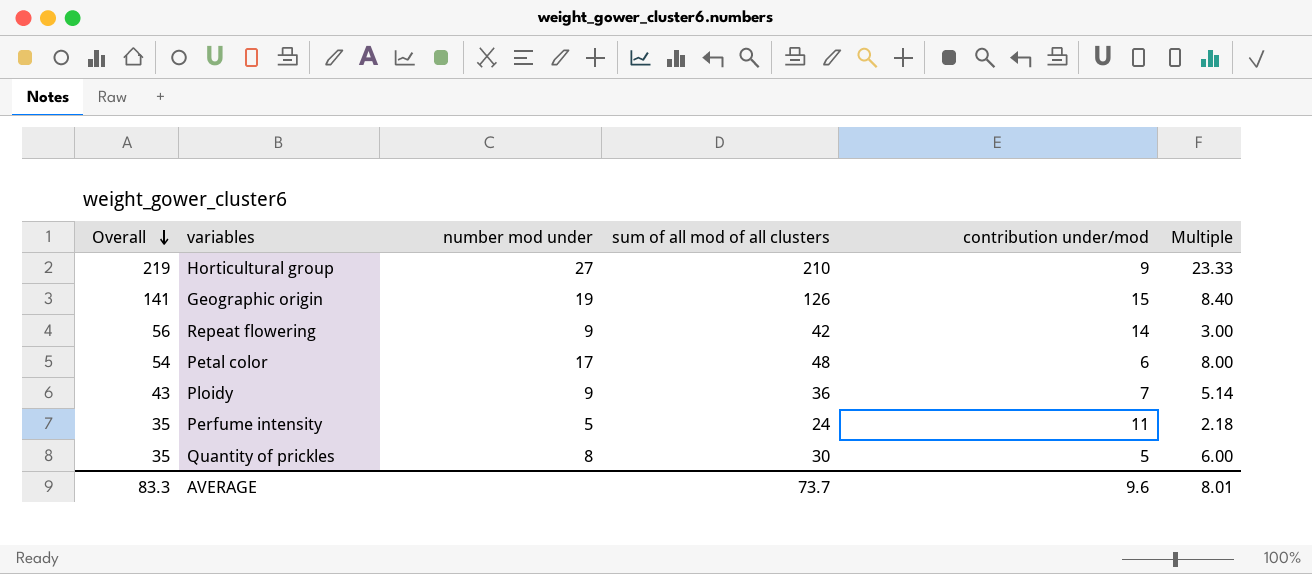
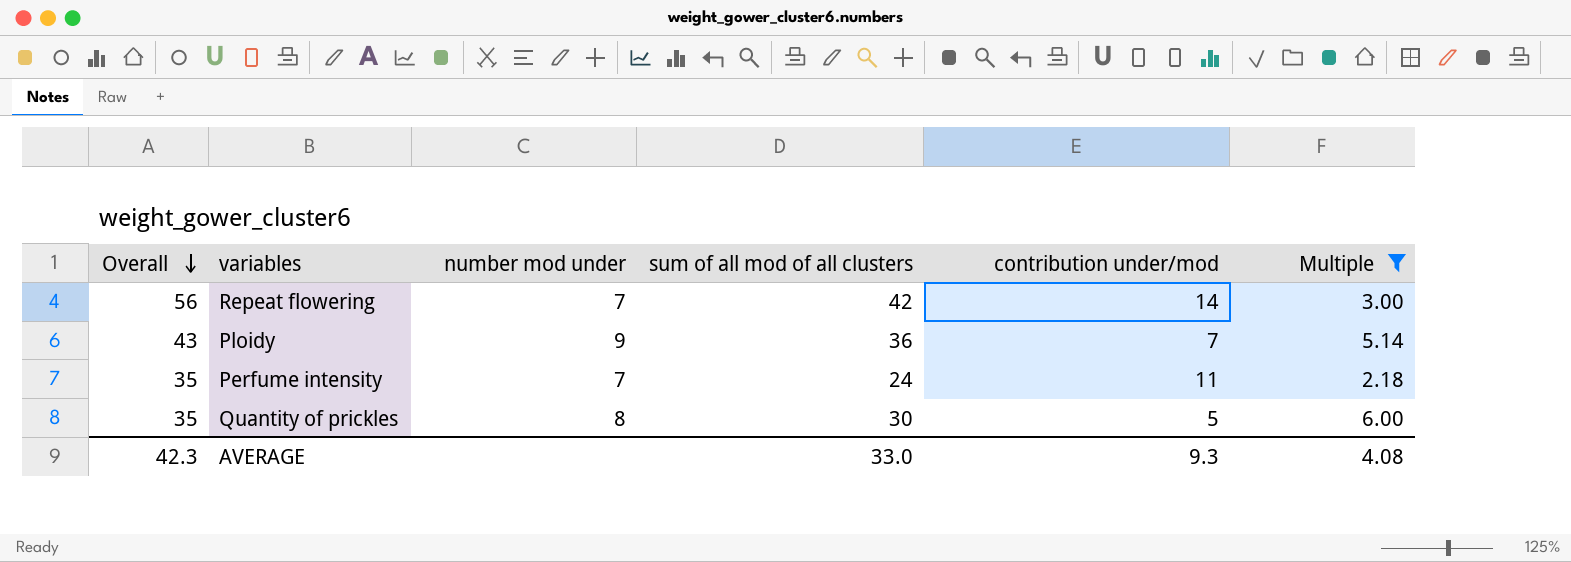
filter: none -> Multiple <= 6.00
Repeat flowering | number mod under: 9 -> 7
Perfume intensity | number mod under: 5 -> 7
AVERAGE | Overall: 83.3 -> 42.3
AVERAGE | sum of all mod of all clusters: 73.7 -> 33.0
AVERAGE | contribution under/mod: 9.6 -> 9.3
AVERAGE | Multiple: 8.01 -> 4.08

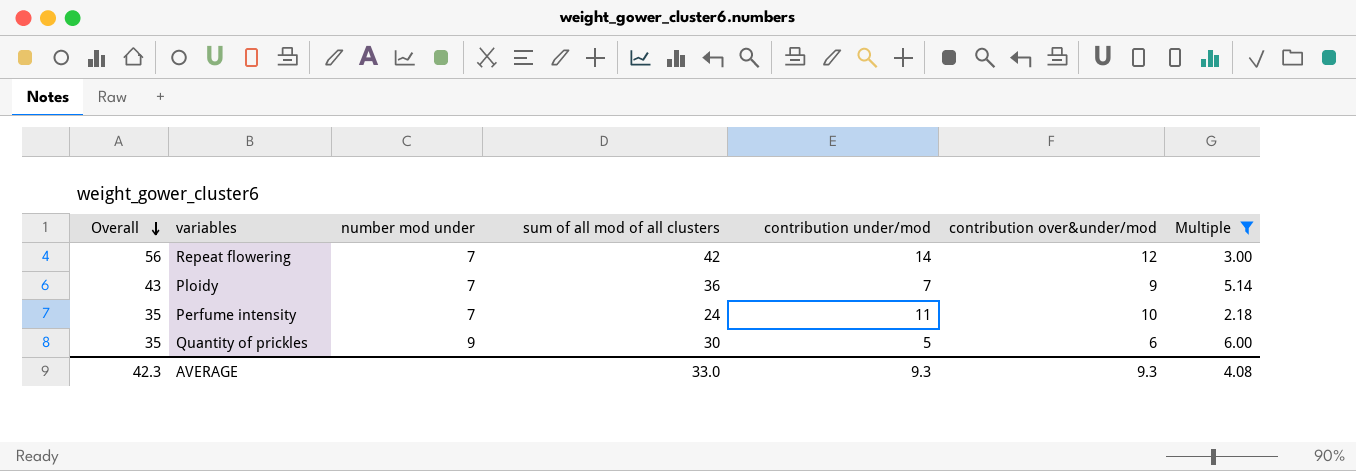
column contribution over&under/mod | position: none -> 6
Ploidy | number mod under: 9 -> 7
Quantity of prickles | number mod under: 8 -> 9

